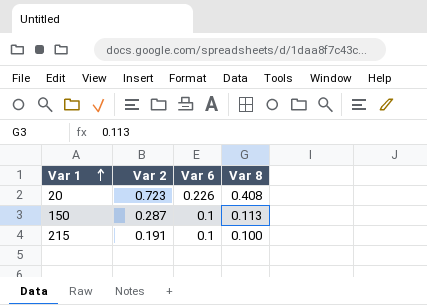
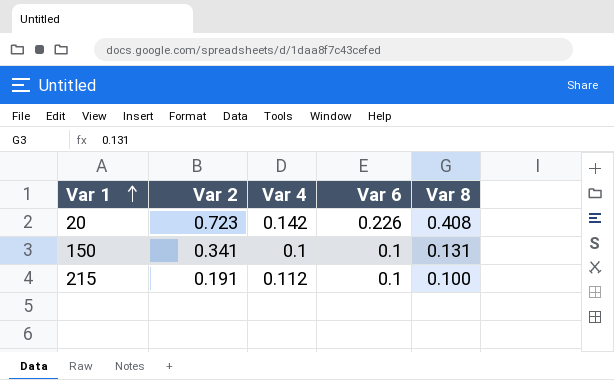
column Var 4 | position: none -> 3
150 | Var 2: 0.287 -> 0.341
150 | Var 8: 0.113 -> 0.131

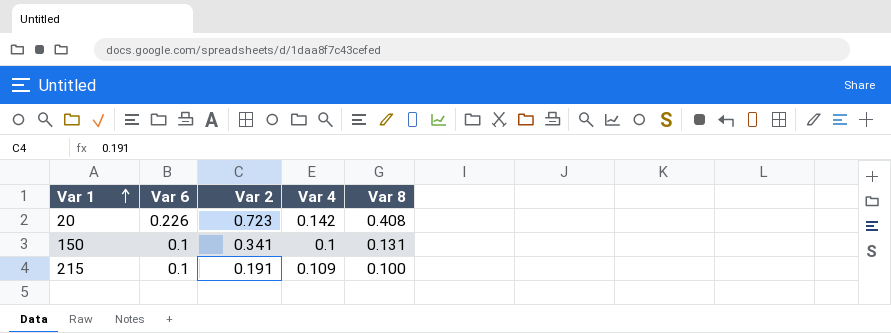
column Var 6 | position: 4 -> 2
215 | Var 4: 0.112 -> 0.109

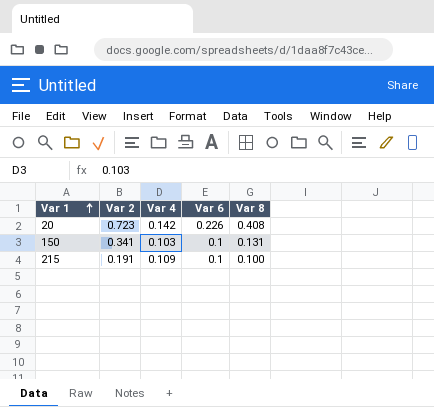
column Var 6 | position: 2 -> 4
150 | Var 4: 0.1 -> 0.103

